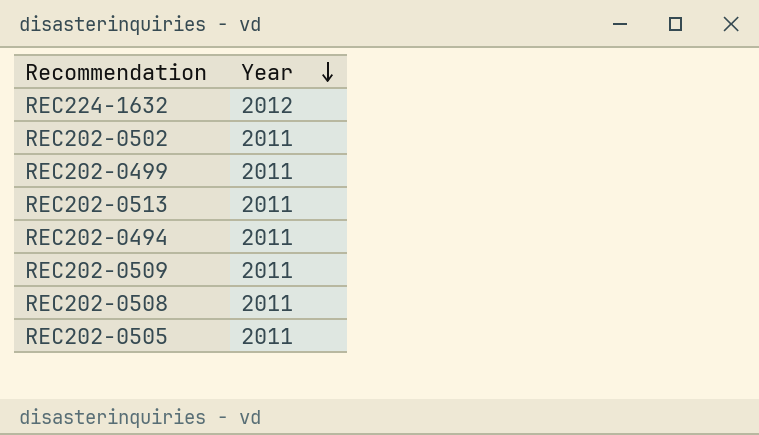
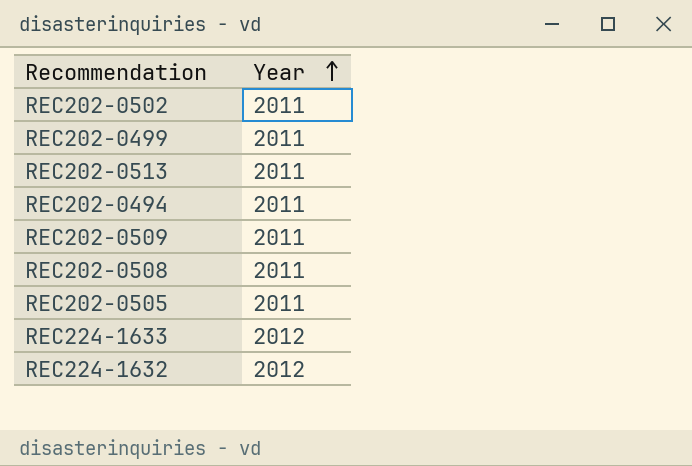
row order: Year descending -> Year ascending
row REC224-1633: none -> 2012

